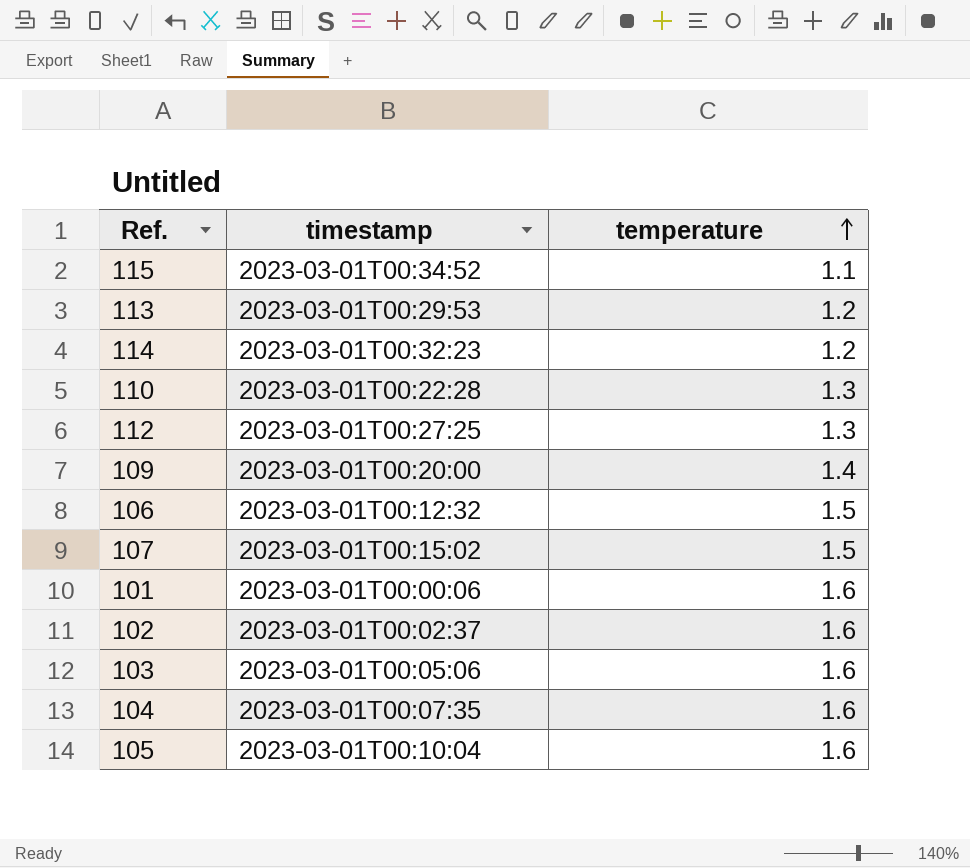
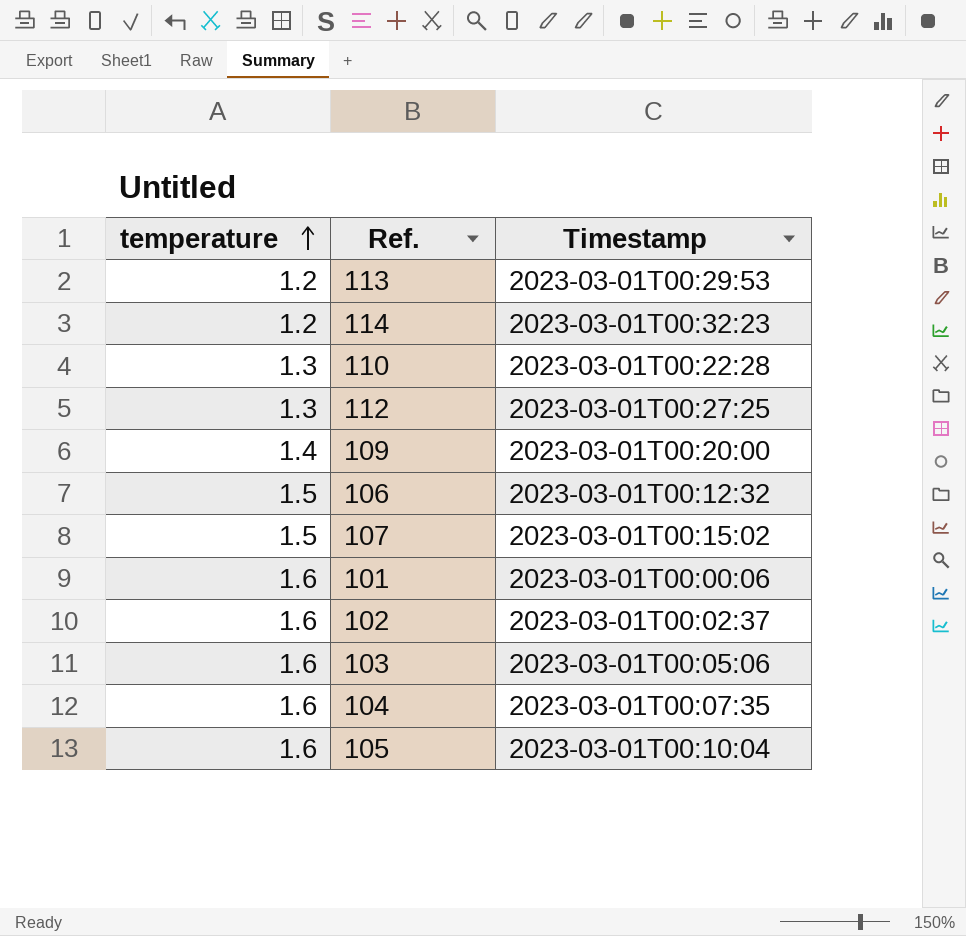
column temperature | position: 3 -> 1
column name: timestamp -> Timestamp
row 115: 2023-03-01T00:34:52 | 1.1 -> none

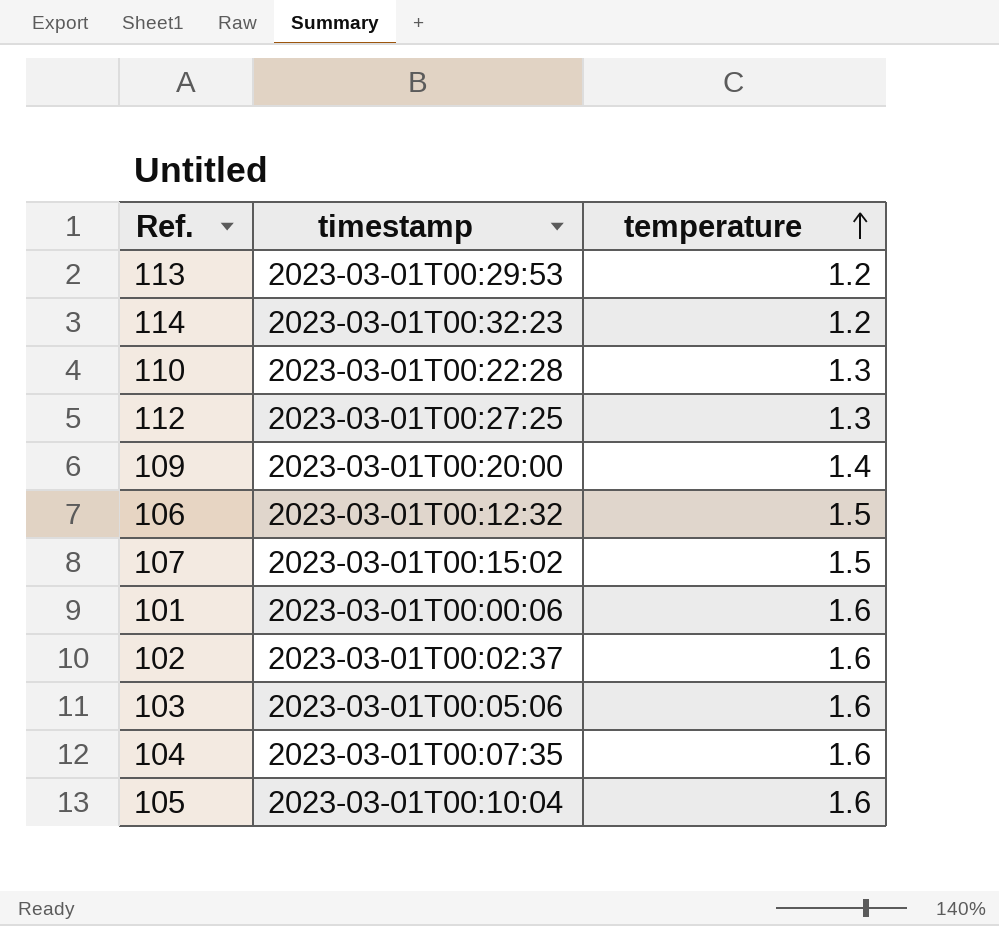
column name: Timestamp -> timestamp
column temperature | position: 1 -> 3

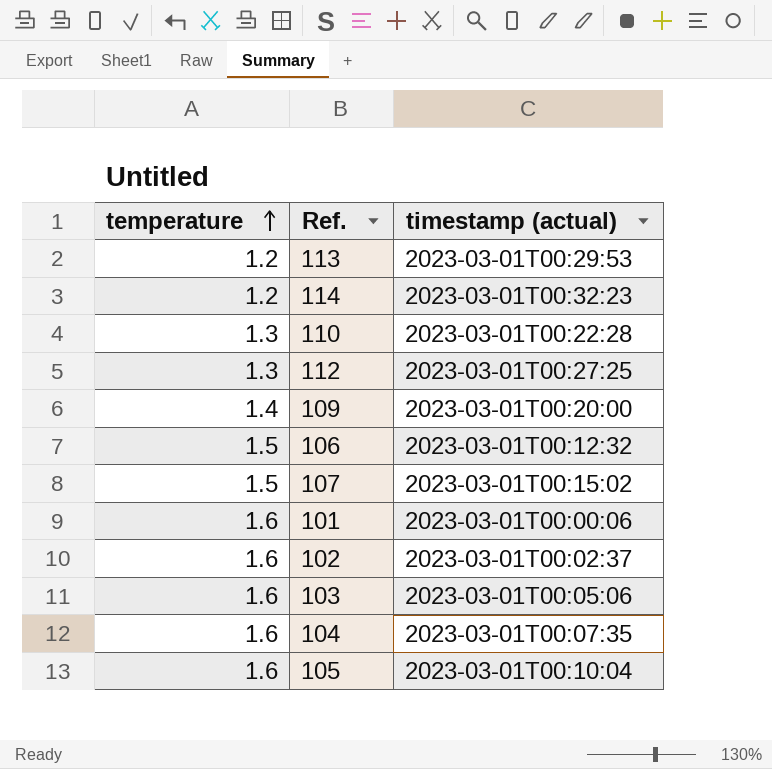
column temperature | position: 3 -> 1
column name: timestamp -> timestamp (actual)

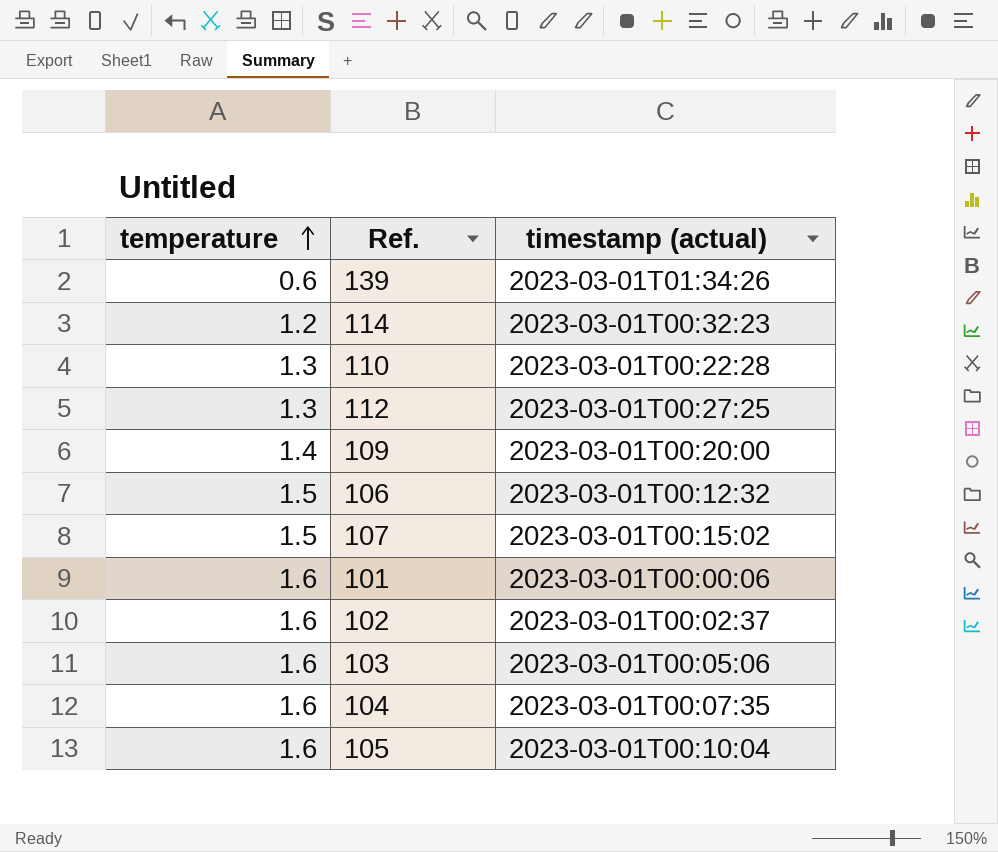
row 113: 1.2 | 2023-03-01T00:29:53 -> none
row 139: none -> 0.6 | 2023-03-01T01:34:26

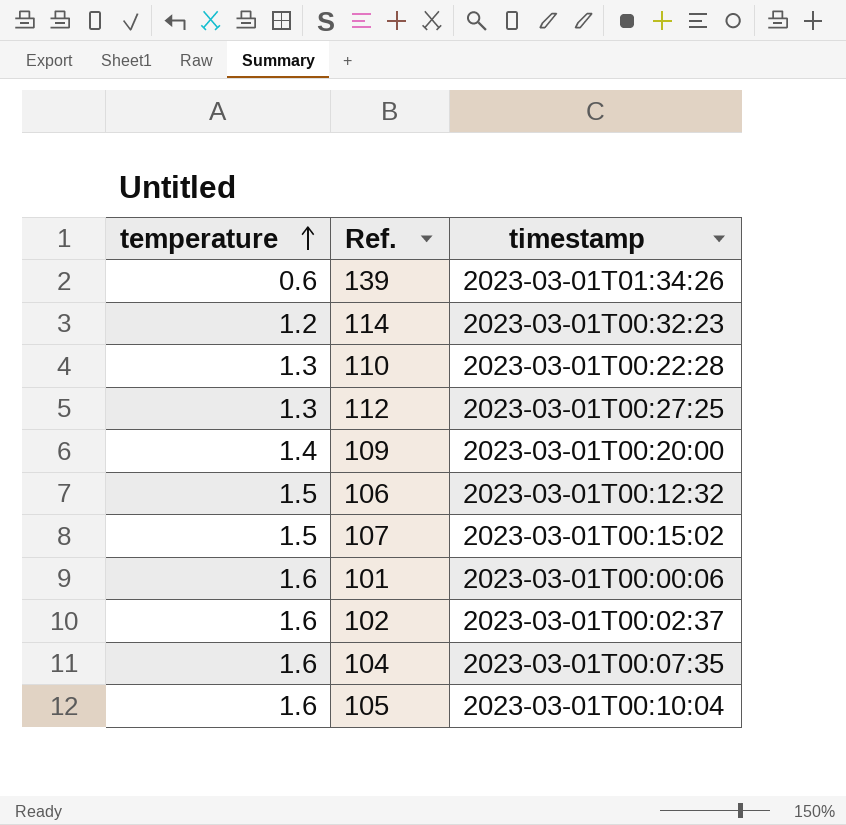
column name: timestamp (actual) -> timestamp
row 103: 1.6 | 2023-03-01T00:05:06 -> none

